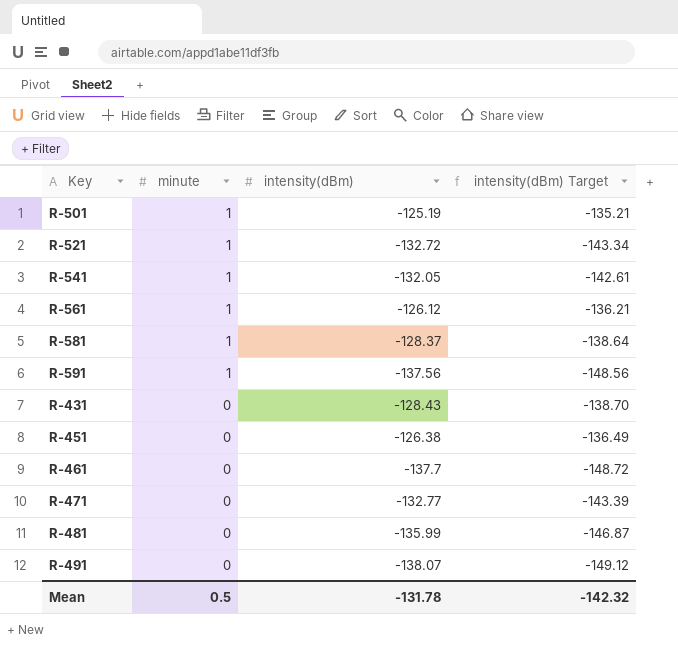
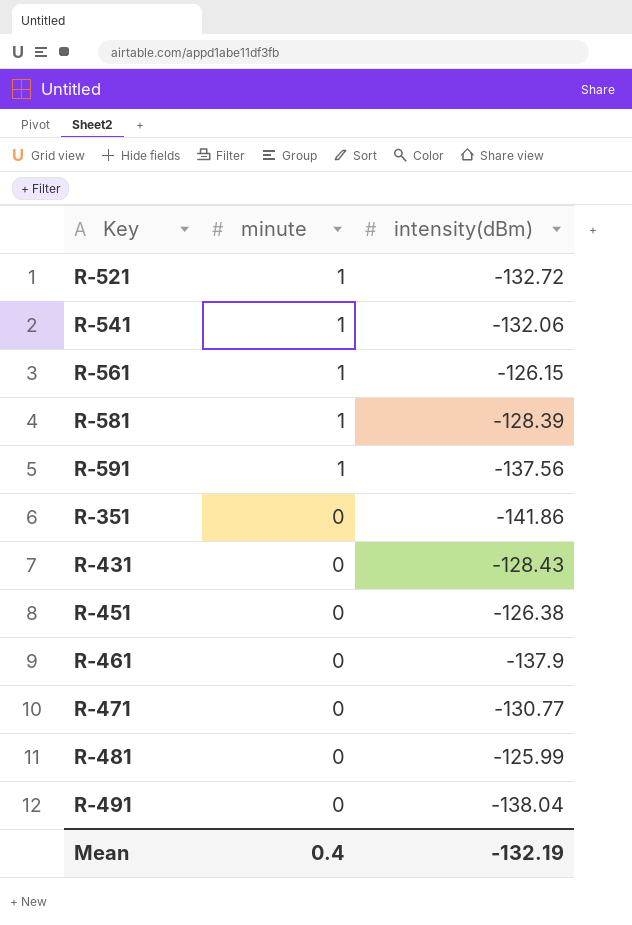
column intensity(dBm) Target | formula: [intensity(dBm)] * 1.08 -> none
row R-501: 1 | -125.19 | -135.21 -> none
R-541 | intensity(dBm): -132.05 -> -132.06
R-561 | intensity(dBm): -126.12 -> -126.15
R-581 | intensity(dBm): -128.37 -> -128.39
row R-351: none -> 0 | -141.86
R-461 | intensity(dBm): -137.7 -> -137.9
R-471 | intensity(dBm): -132.77 -> -130.77
R-481 | intensity(dBm): -135.99 -> -125.99
R-491 | intensity(dBm): -138.07 -> -138.04
Mean | minute: 0.5 -> 0.4
Mean | intensity(dBm): -131.78 -> -132.19

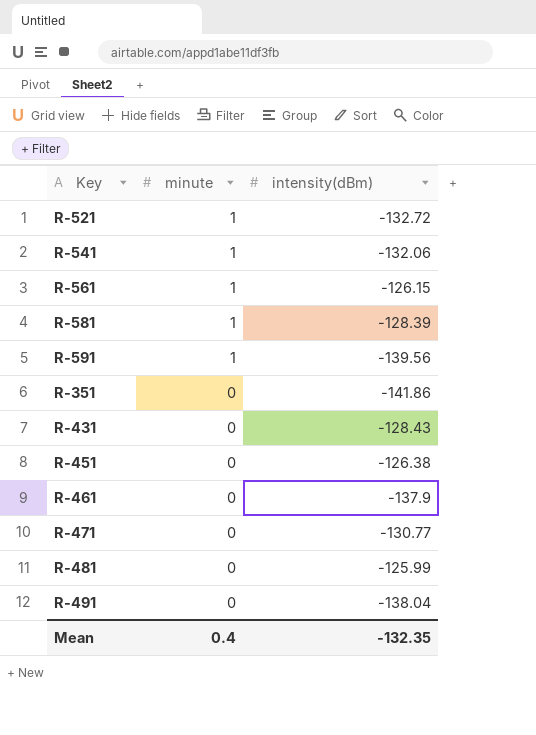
R-591 | intensity(dBm): -137.56 -> -139.56
Mean | intensity(dBm): -132.19 -> -132.35

